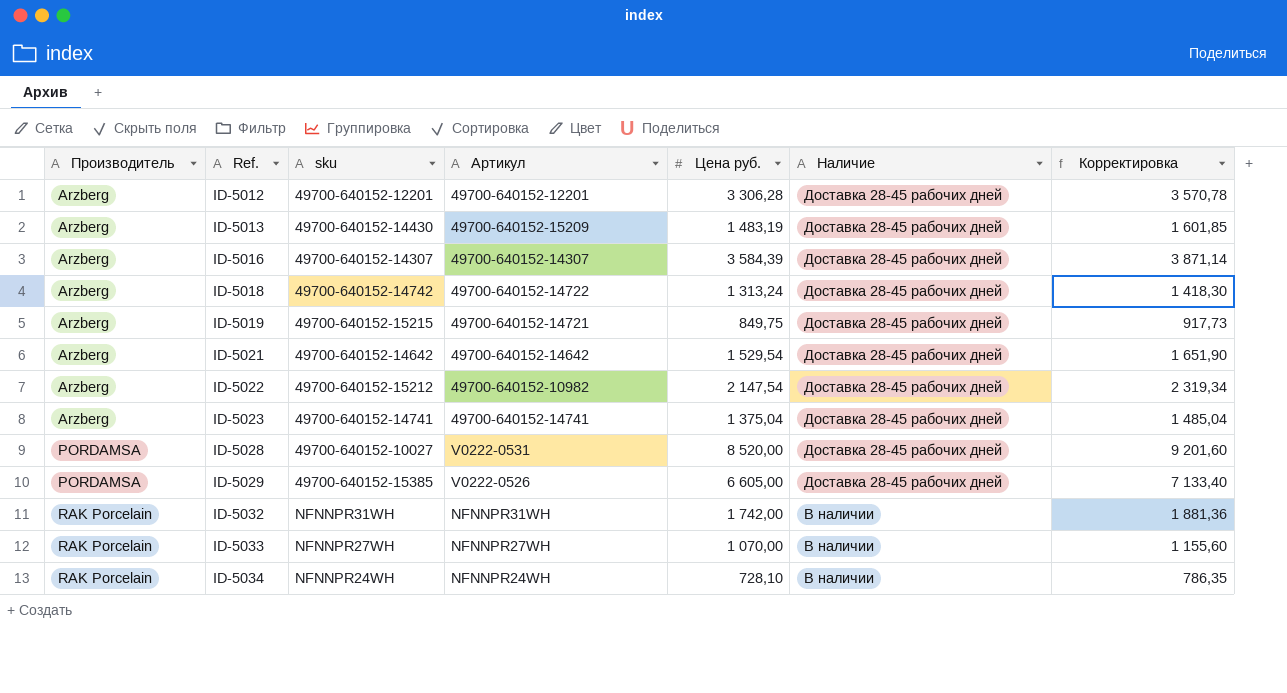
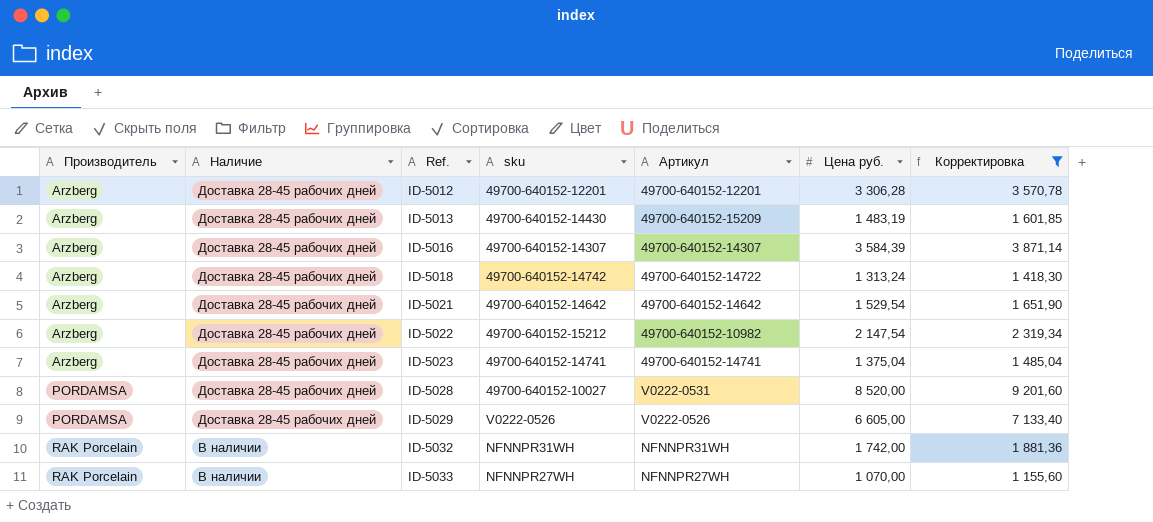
filter: none -> Корректировка >= 1 155,60
column Наличие | position: 6 -> 2
ID-5029 | sku: 49700-640152-15385 -> V0222-0526

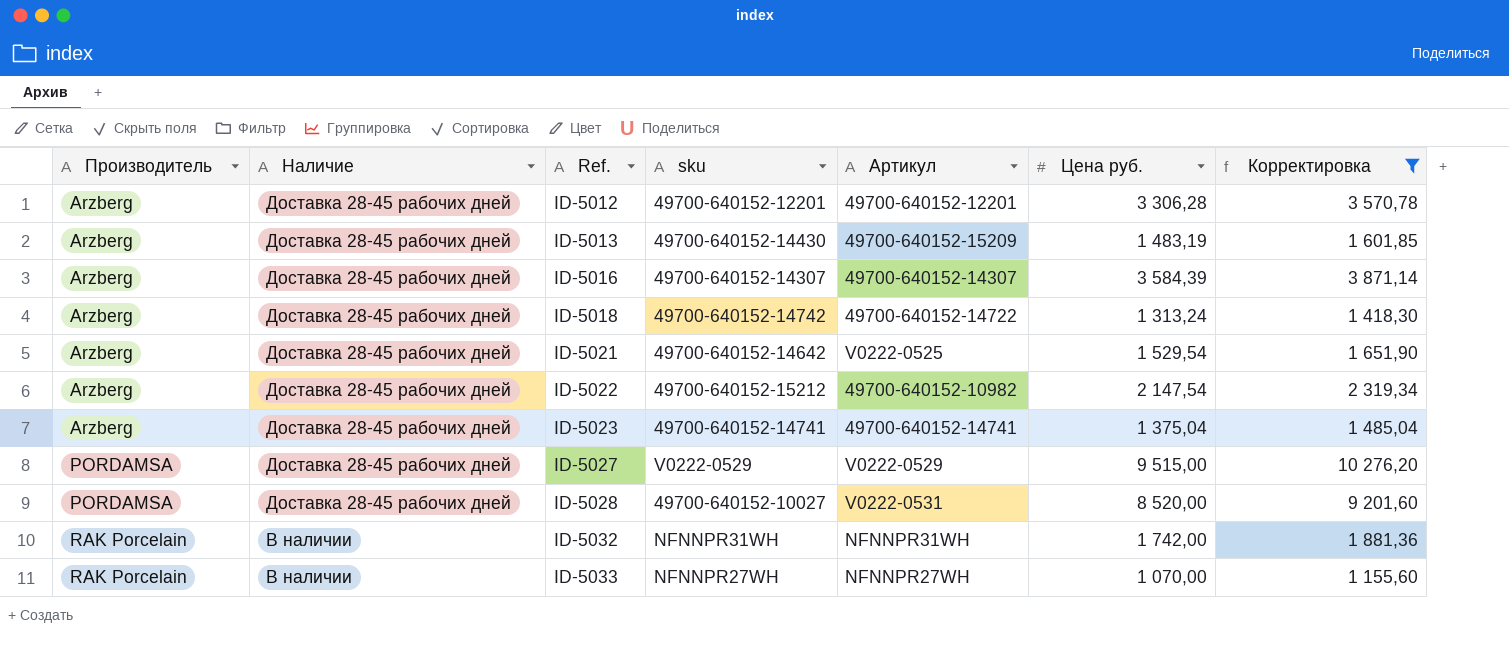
row ID-5029: PORDAMSA | Доставка 28-45 рабочих дней | V0222-0526 | V0222-0526 | 6 605,00 | 7 133,40 -> none
ID-5021 | Артикул: 49700-640152-14642 -> V0222-0525
row ID-5027: none -> PORDAMSA | Доставка 28-45 рабочих дней | V0222-0529 | V0222-0529 | 9 515,00 | 10 276,20

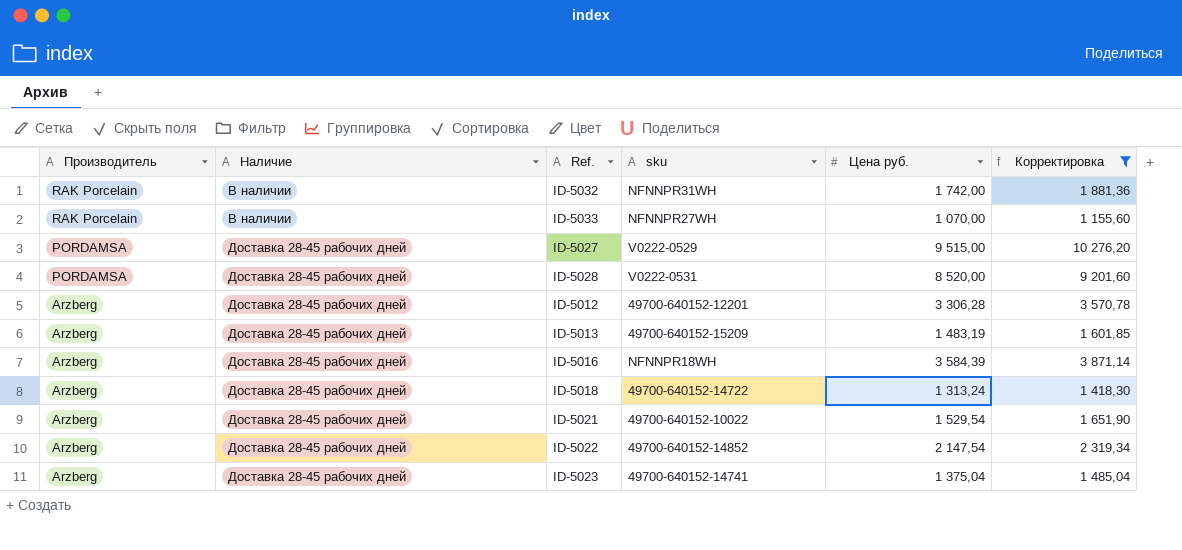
row order: Производитель ascending -> Производитель descending
column Артикул | position: 5 -> none
ID-5028 | sku: 49700-640152-10027 -> V0222-0531
ID-5013 | sku: 49700-640152-14430 -> 49700-640152-15209
ID-5016 | sku: 49700-640152-14307 -> NFNNPR18WH
ID-5018 | sku: 49700-640152-14742 -> 49700-640152-14722
ID-5021 | sku: 49700-640152-14642 -> 49700-640152-10022
ID-5022 | sku: 49700-640152-15212 -> 49700-640152-14852

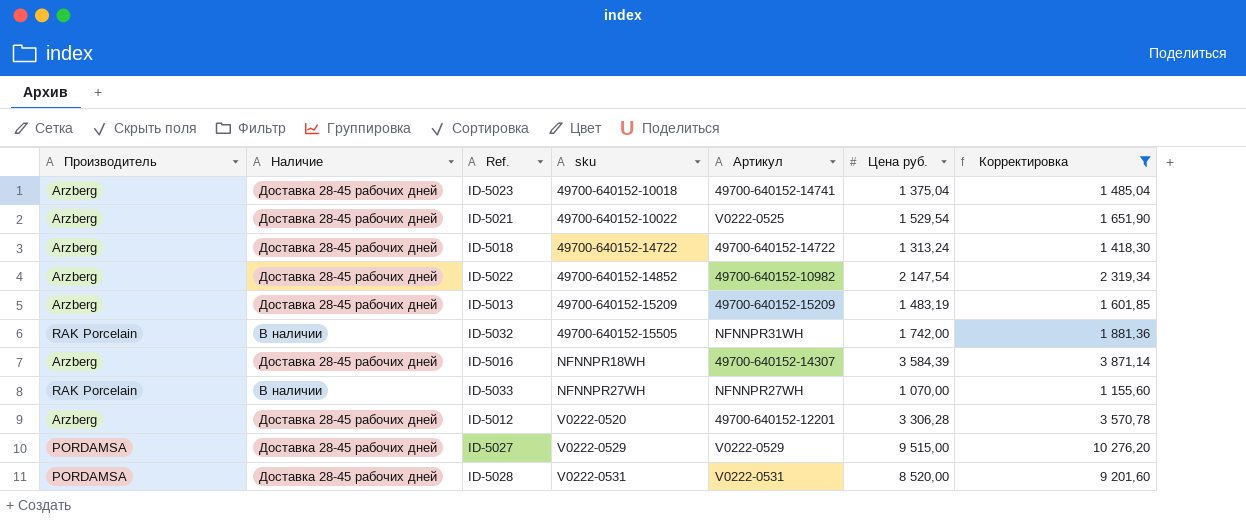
row order: Производитель descending -> sku ascending
column Артикул | position: none -> 5
ID-5023 | sku: 49700-640152-14741 -> 49700-640152-10018
ID-5032 | sku: NFNNPR31WH -> 49700-640152-15505
ID-5012 | sku: 49700-640152-12201 -> V0222-0520

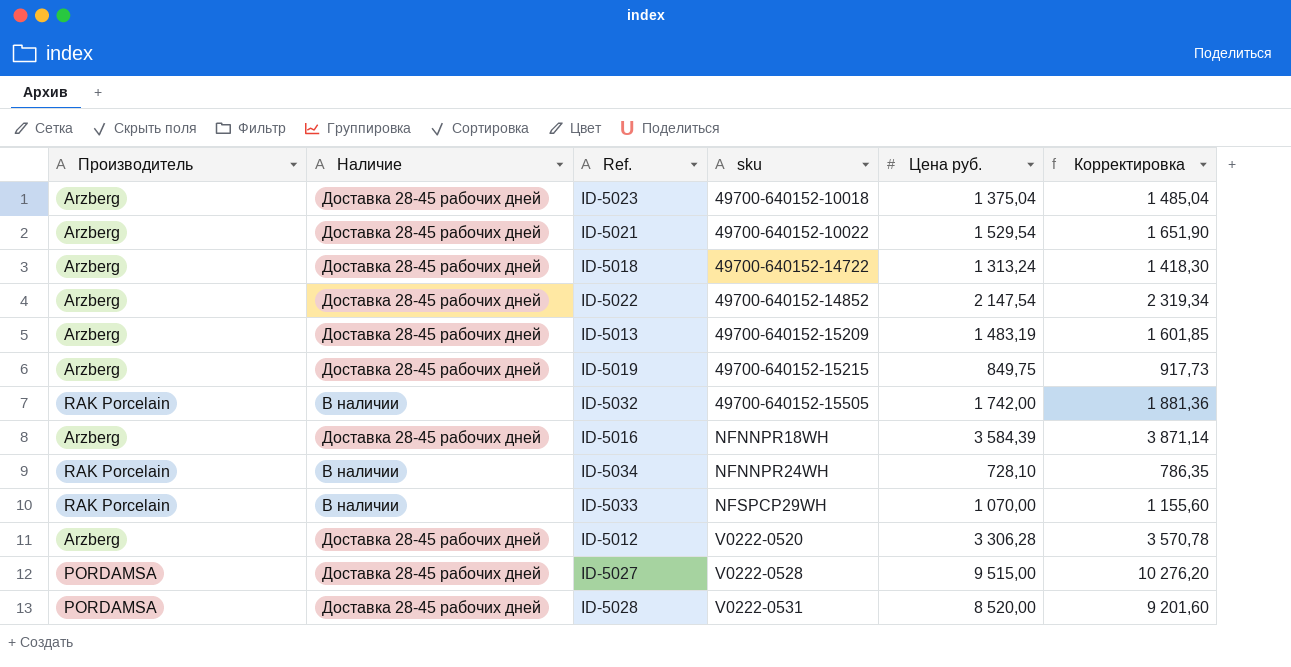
filter: Корректировка >= 1 155,60 -> none
column Артикул | position: 5 -> none
ID-5033 | sku: NFNNPR27WH -> NFSPCP29WH
ID-5027 | sku: V0222-0529 -> V0222-0528

